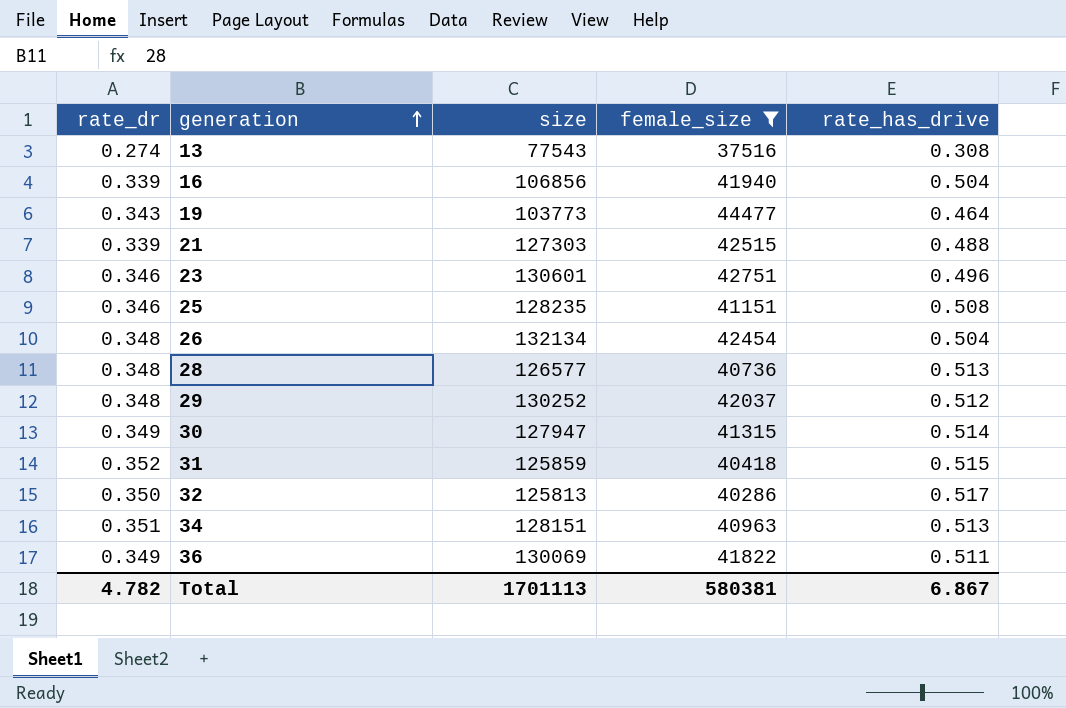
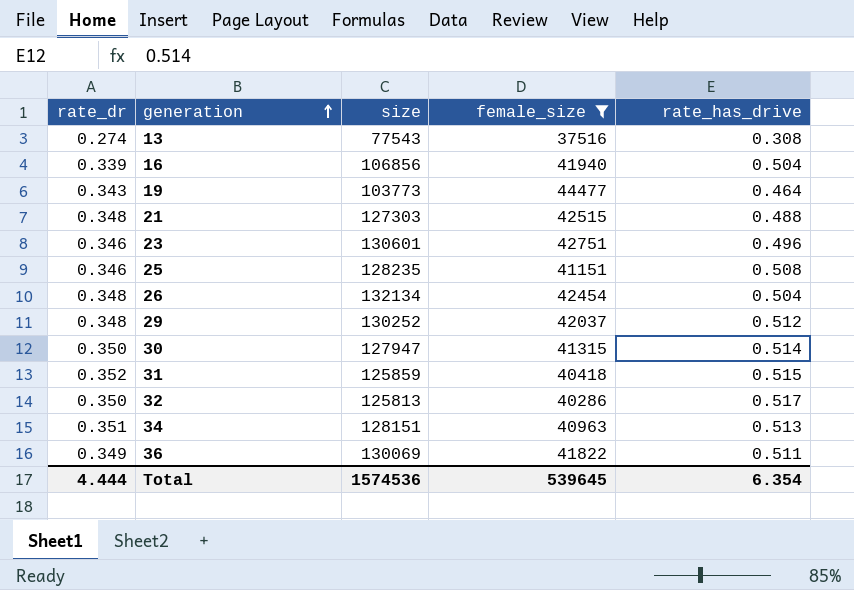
row 28: 0.348 | 126577 | 40736 | 0.513 -> none
21 | rate_dr: 0.339 -> 0.348
30 | rate_dr: 0.349 -> 0.350
Total | rate_dr: 4.782 -> 4.444
Total | size: 1701113 -> 1574536
Total | female_size: 580381 -> 539645
Total | rate_has_drive: 6.867 -> 6.354

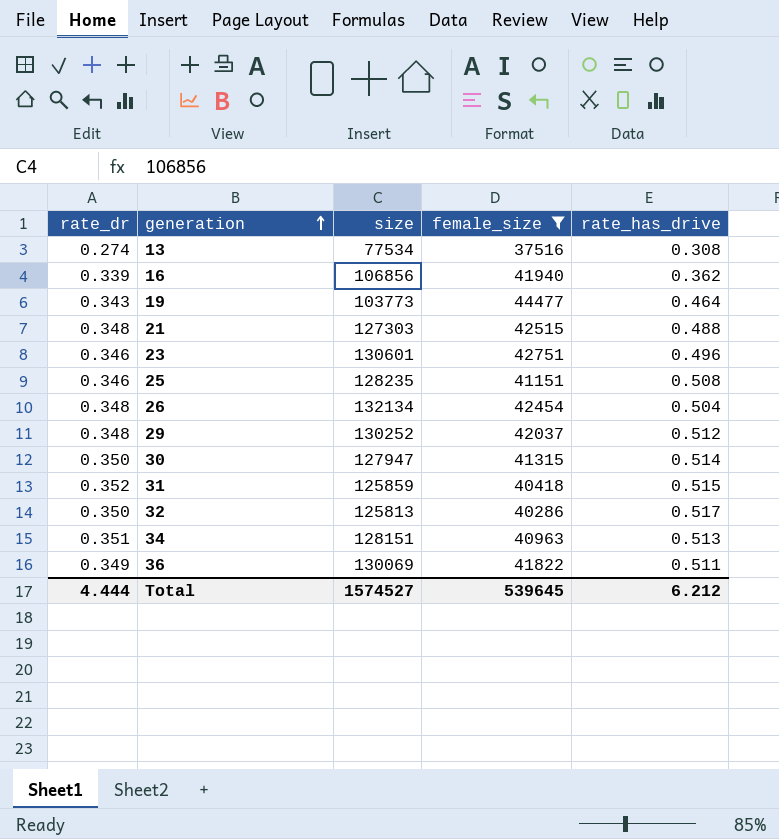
13 | size: 77543 -> 77534
16 | rate_has_drive: 0.504 -> 0.362
Total | size: 1574536 -> 1574527
Total | rate_has_drive: 6.354 -> 6.212

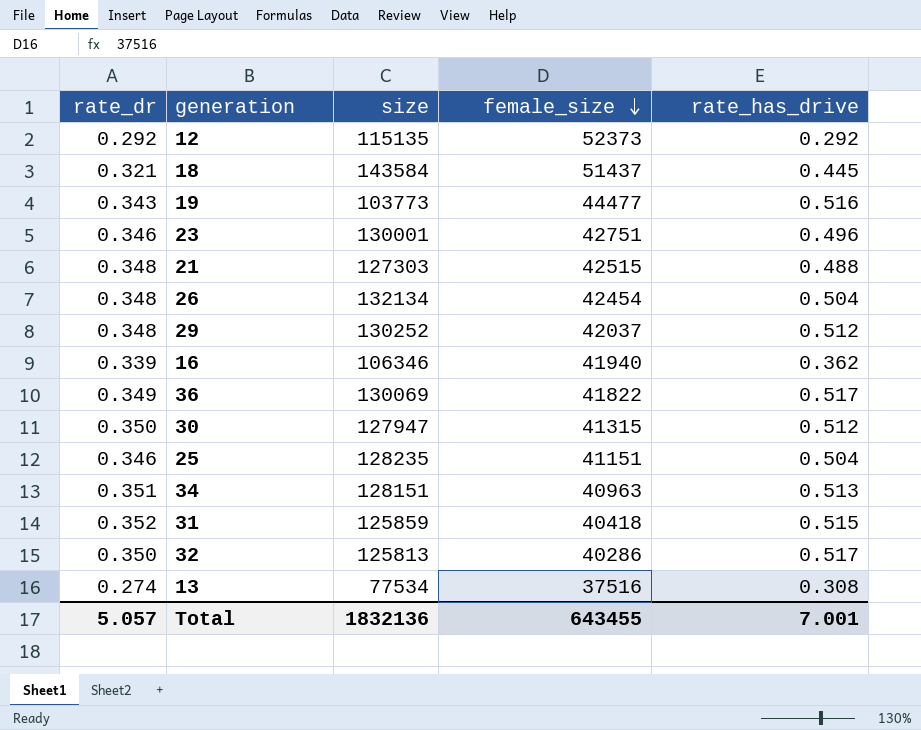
filter: female_size <= 44477 -> none
row order: generation ascending -> female_size descending
19 | rate_has_drive: 0.464 -> 0.516
23 | size: 130601 -> 130001
16 | size: 106856 -> 106346
36 | rate_has_drive: 0.511 -> 0.517
30 | rate_has_drive: 0.514 -> 0.512
25 | rate_has_drive: 0.508 -> 0.504
Total | rate_dr: 4.444 -> 5.057
Total | size: 1574527 -> 1832136
Total | female_size: 539645 -> 643455
Total | rate_has_drive: 6.212 -> 7.001

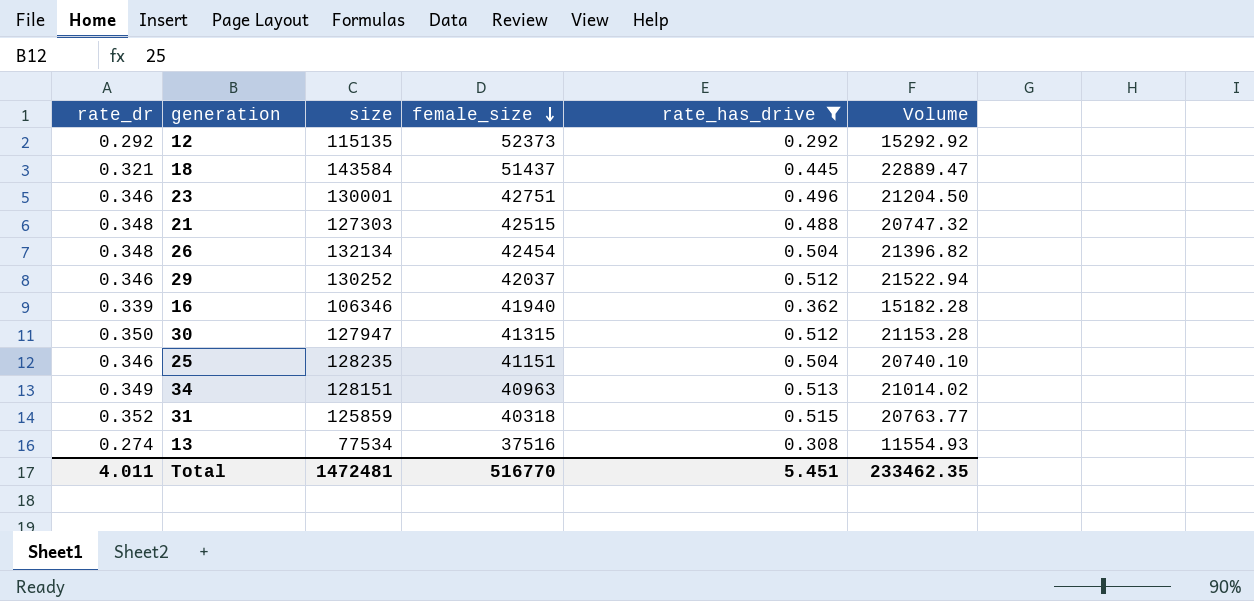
filter: none -> rate_has_drive <= 0.515
column Volume | formula: none -> [female_size] * [rate_has_drive]
29 | rate_dr: 0.348 -> 0.346
34 | rate_dr: 0.351 -> 0.349
31 | female_size: 40418 -> 40318
Total | rate_dr: 5.057 -> 4.011
Total | size: 1832136 -> 1472481
Total | female_size: 643455 -> 516770
Total | rate_has_drive: 7.001 -> 5.451

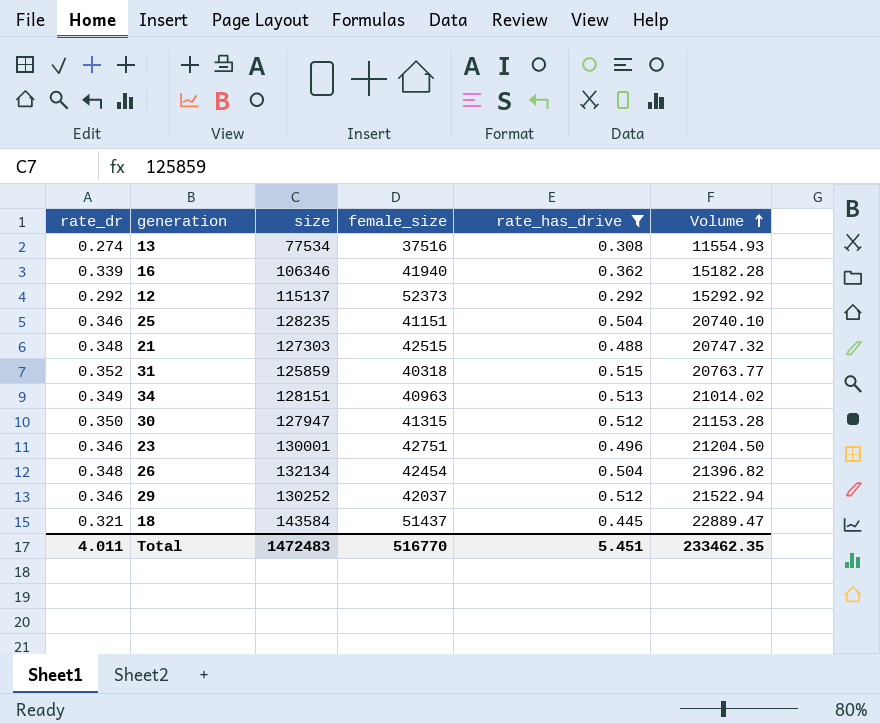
row order: female_size descending -> Volume ascending
12 | size: 115135 -> 115137
Total | size: 1472481 -> 1472483

